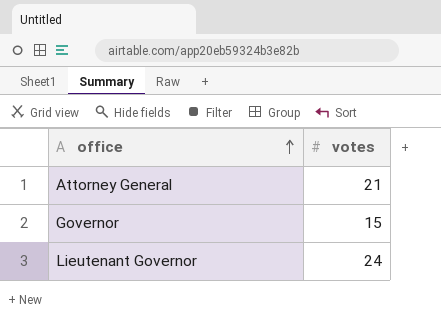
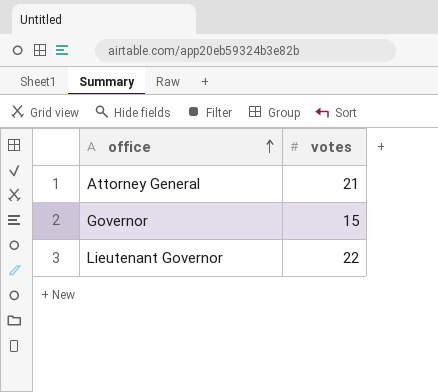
Lieutenant Governor | votes: 24 -> 22

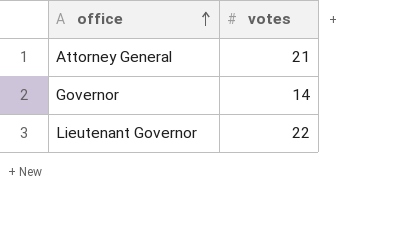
Governor | votes: 15 -> 14

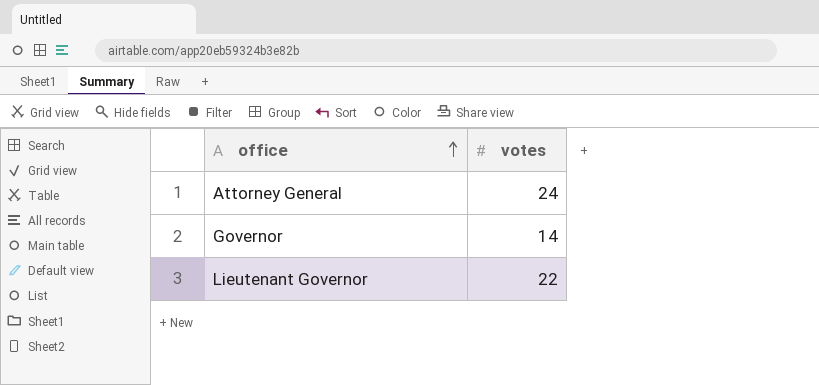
Attorney General | votes: 21 -> 24

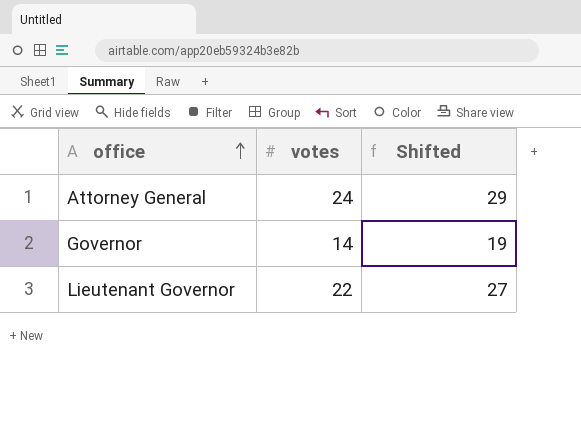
column Shifted | formula: none -> [votes] + 5

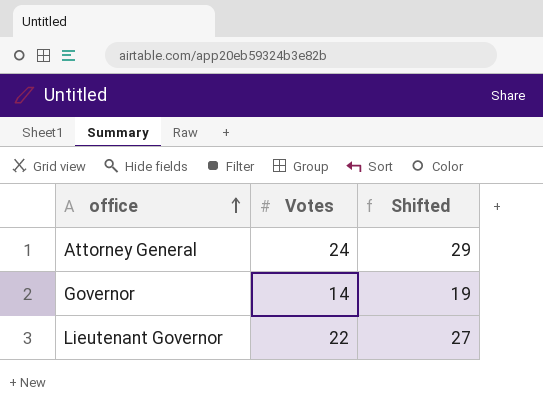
column name: votes -> Votes

